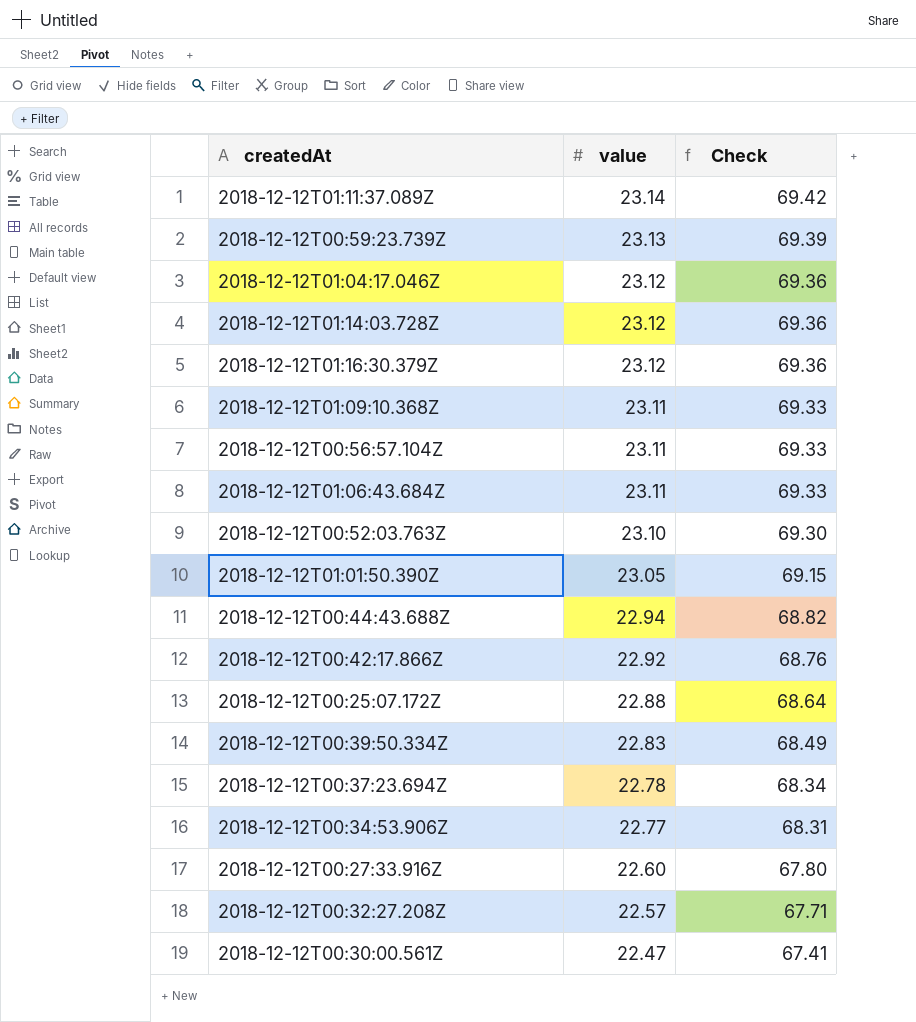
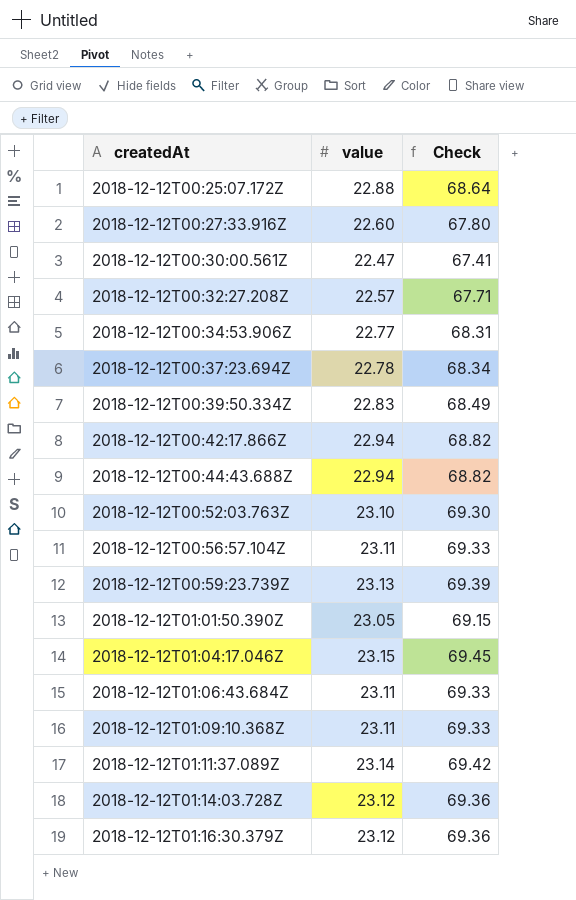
row order: value descending -> createdAt ascending
2018-12-12T00:42:17.866Z | value: 22.92 -> 22.94
2018-12-12T00:42:17.866Z | Check: 68.76 -> 68.82
2018-12-12T01:04:17.046Z | value: 23.12 -> 23.15
2018-12-12T01:04:17.046Z | Check: 69.36 -> 69.45

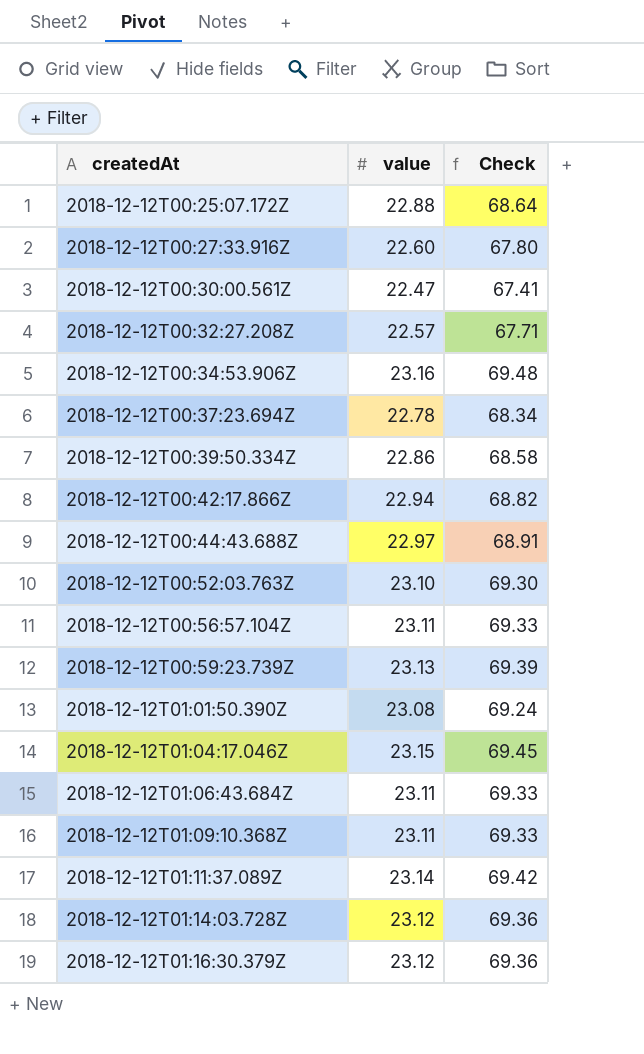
2018-12-12T00:34:53.906Z | value: 22.77 -> 23.16
2018-12-12T00:34:53.906Z | Check: 68.31 -> 69.48
2018-12-12T00:39:50.334Z | value: 22.83 -> 22.86
2018-12-12T00:39:50.334Z | Check: 68.49 -> 68.58
2018-12-12T00:44:43.688Z | value: 22.94 -> 22.97
2018-12-12T00:44:43.688Z | Check: 68.82 -> 68.91
2018-12-12T01:01:50.390Z | value: 23.05 -> 23.08
2018-12-12T01:01:50.390Z | Check: 69.15 -> 69.24

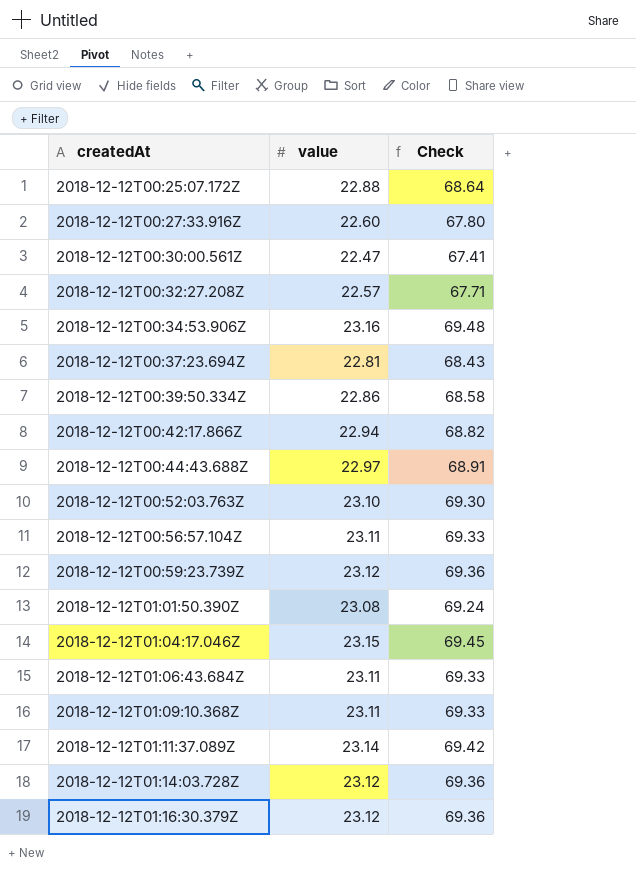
2018-12-12T00:37:23.694Z | value: 22.78 -> 22.81
2018-12-12T00:37:23.694Z | Check: 68.34 -> 68.43
2018-12-12T00:59:23.739Z | value: 23.13 -> 23.12
2018-12-12T00:59:23.739Z | Check: 69.39 -> 69.36

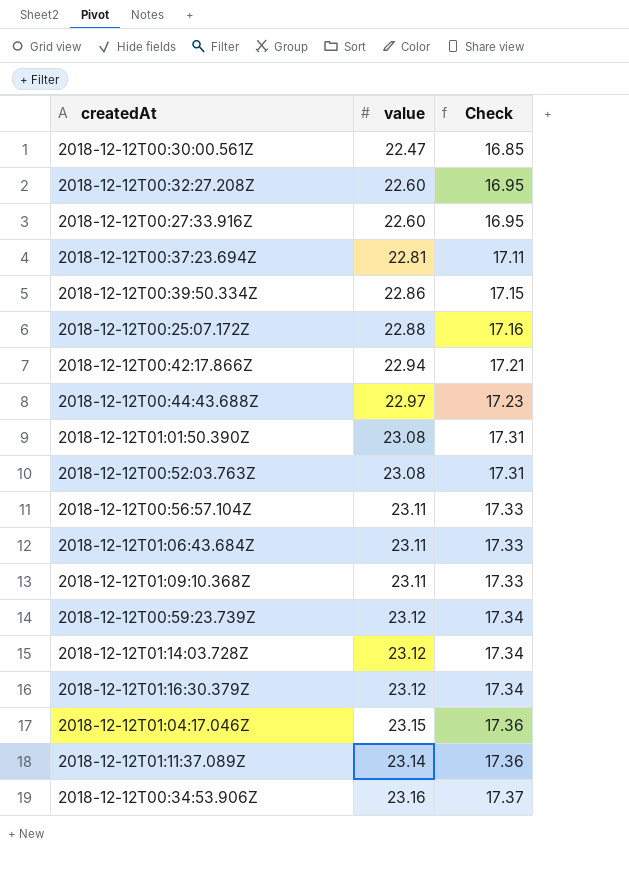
row order: createdAt ascending -> Check ascending
column Check | formula: [value] * 3 -> [value] * 0.75
2018-12-12T00:32:27.208Z | value: 22.57 -> 22.60
2018-12-12T00:52:03.763Z | value: 23.10 -> 23.08

